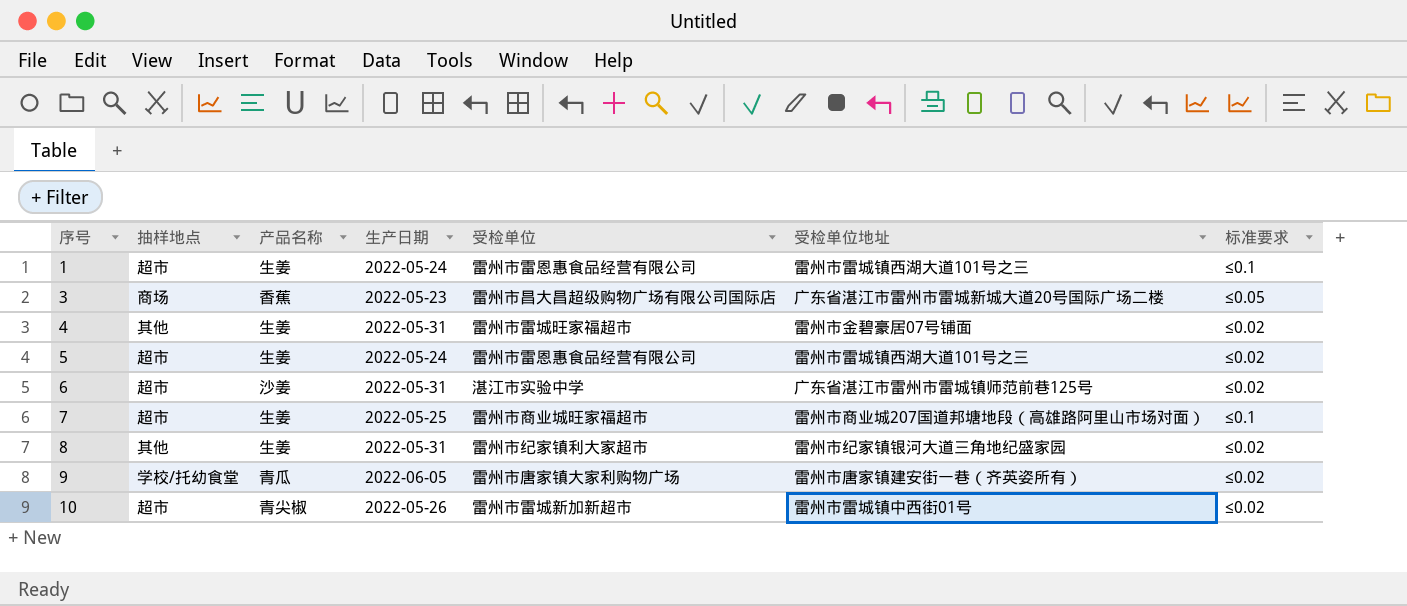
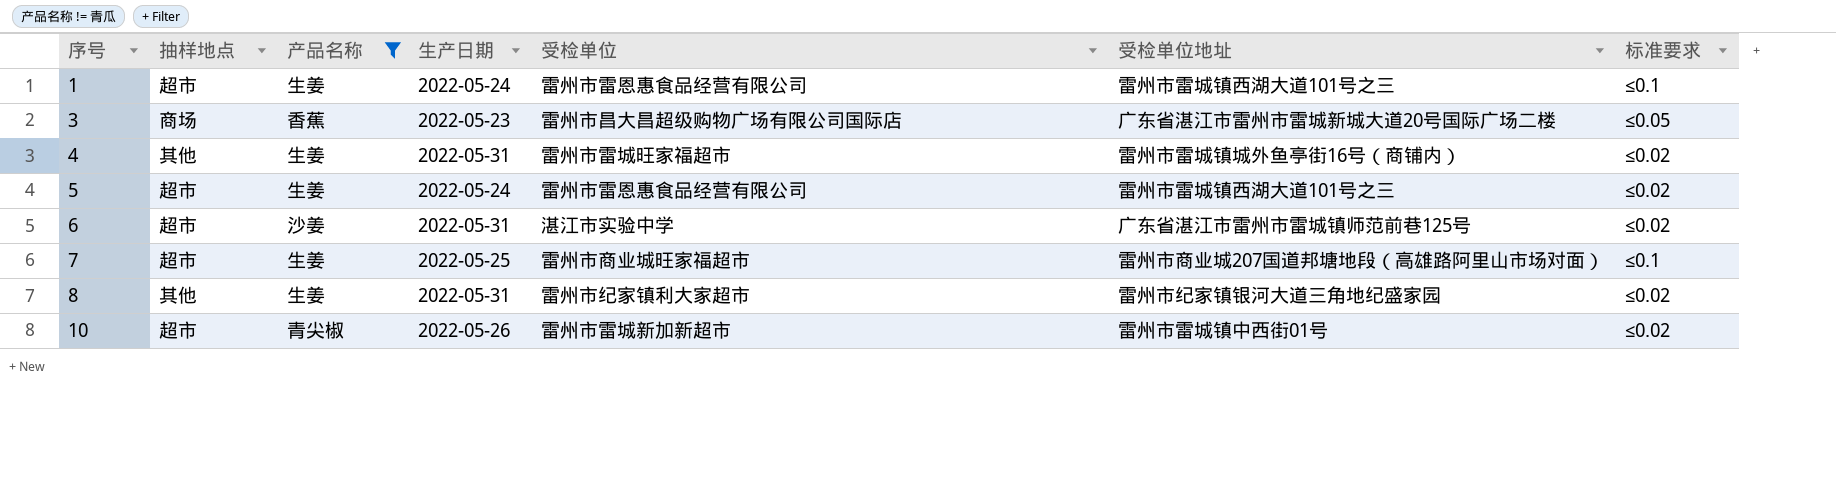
filter: none -> 产品名称 != 青瓜
4 | 受检单位地址: 雷州市金碧豪居07号铺面 -> 雷州市雷城镇城外鱼亭街16号（商铺内）

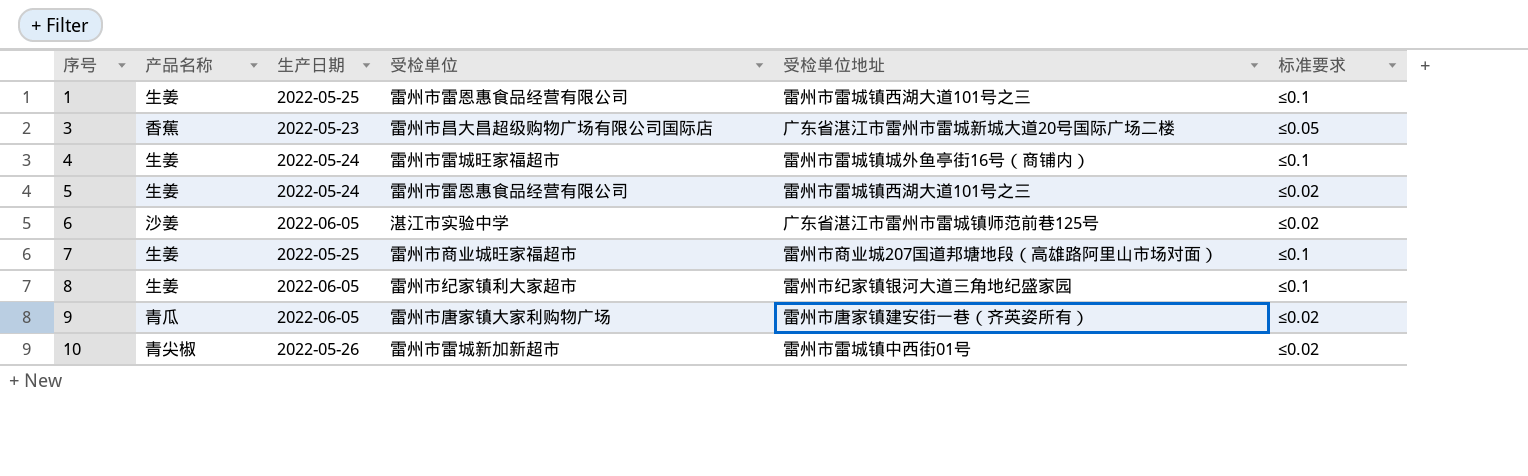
filter: 产品名称 != 青瓜 -> none
column 抽样地点 | position: 2 -> none
1 | 生产日期: 2022-05-24 -> 2022-05-25
4 | 生产日期: 2022-05-31 -> 2022-05-24
4 | 标准要求: ≤0.02 -> ≤0.1
6 | 生产日期: 2022-05-31 -> 2022-06-05
8 | 生产日期: 2022-05-31 -> 2022-06-05
8 | 标准要求: ≤0.02 -> ≤0.1

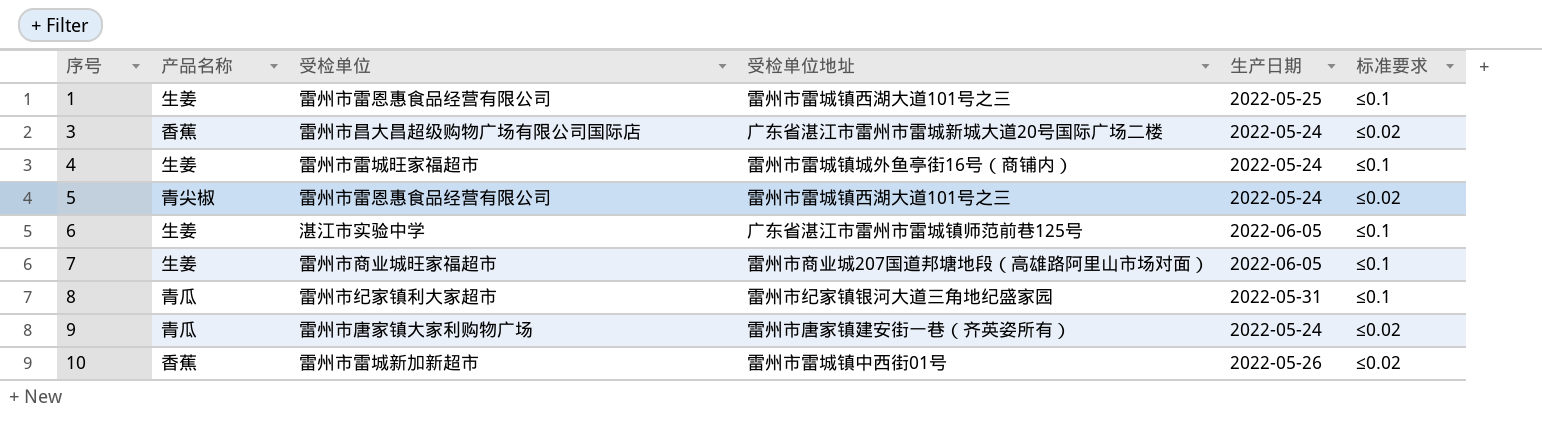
column 生产日期 | position: 3 -> 5
3 | 生产日期: 2022-05-23 -> 2022-05-24
3 | 标准要求: ≤0.05 -> ≤0.02
5 | 产品名称: 生姜 -> 青尖椒
6 | 产品名称: 沙姜 -> 生姜
6 | 标准要求: ≤0.02 -> ≤0.1
7 | 生产日期: 2022-05-25 -> 2022-06-05
8 | 产品名称: 生姜 -> 青瓜
8 | 生产日期: 2022-06-05 -> 2022-05-31
9 | 生产日期: 2022-06-05 -> 2022-05-24
10 | 产品名称: 青尖椒 -> 香蕉

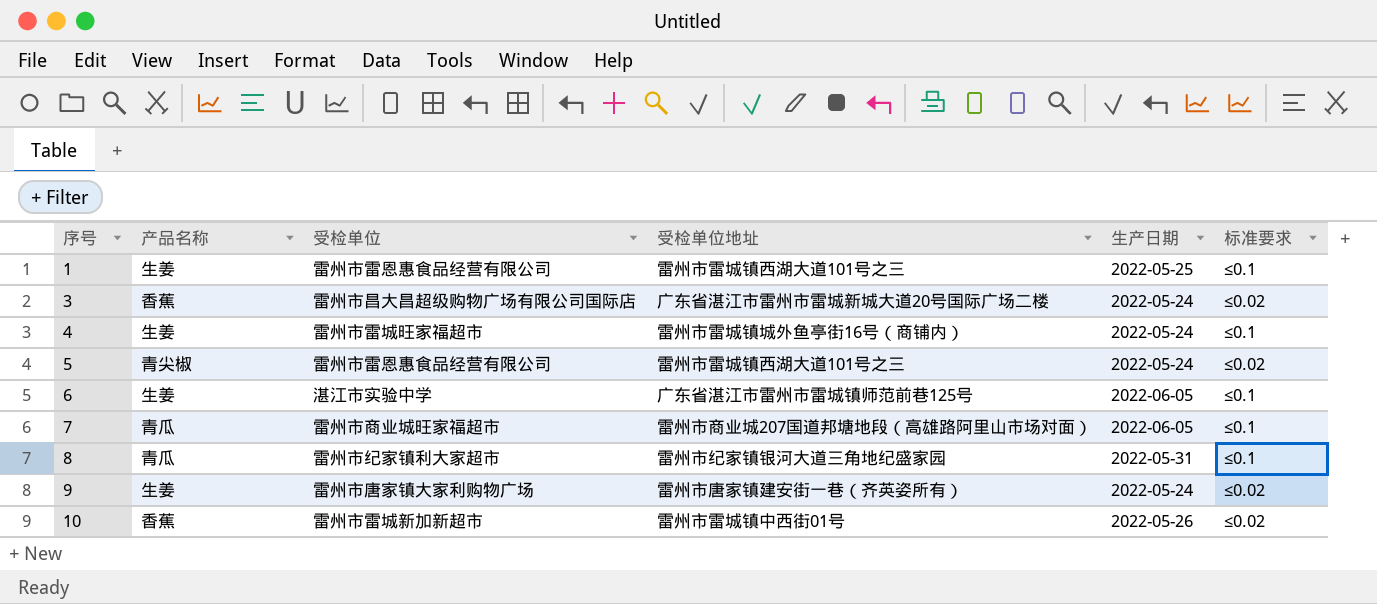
7 | 产品名称: 生姜 -> 青瓜
9 | 产品名称: 青瓜 -> 生姜

